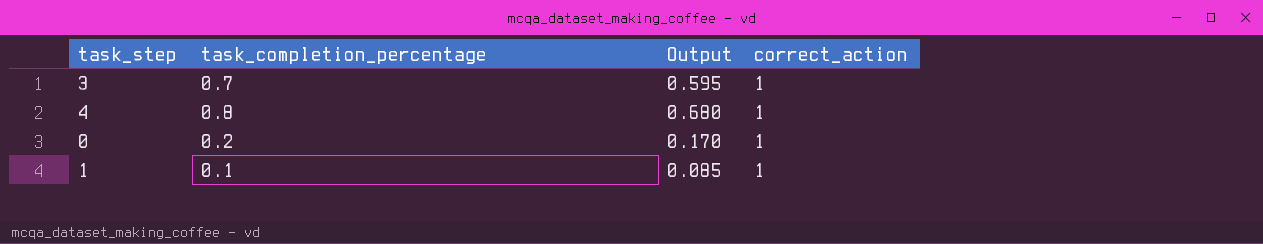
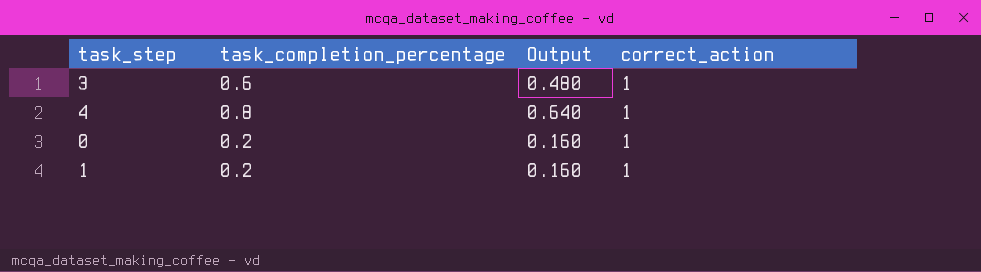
column Output | formula: [task_completion_percentage] * 0.85 -> [task_completion_percentage] * 0.8
3 | task_completion_percentage: 0.7 -> 0.6
1 | task_completion_percentage: 0.1 -> 0.2

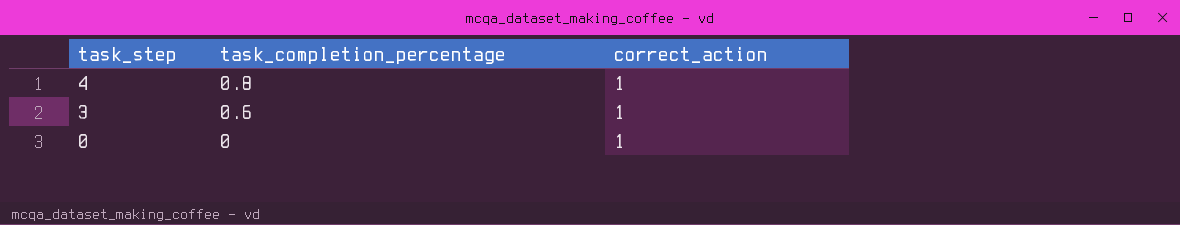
row order: none -> task_step descending
column Output | formula: [task_completion_percentage] * 0.8 -> none
row 1: 0.2 | 0.160 | 1 -> none
0 | task_completion_percentage: 0.2 -> 0

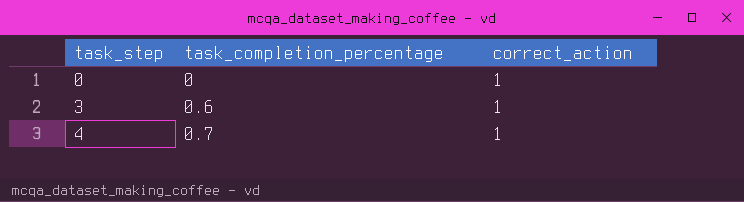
row order: task_step descending -> task_step ascending
4 | task_completion_percentage: 0.8 -> 0.7

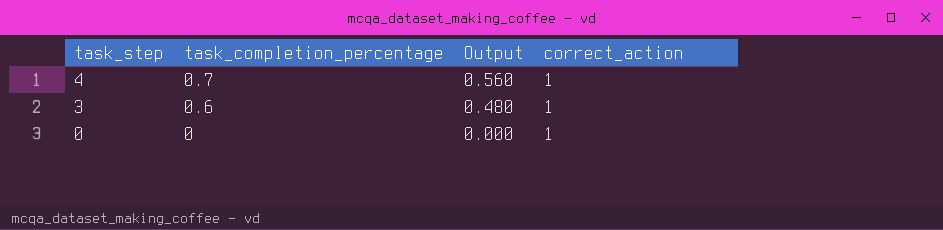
row order: task_step ascending -> task_step descending
column Output | formula: none -> [task_completion_percentage] * 0.8

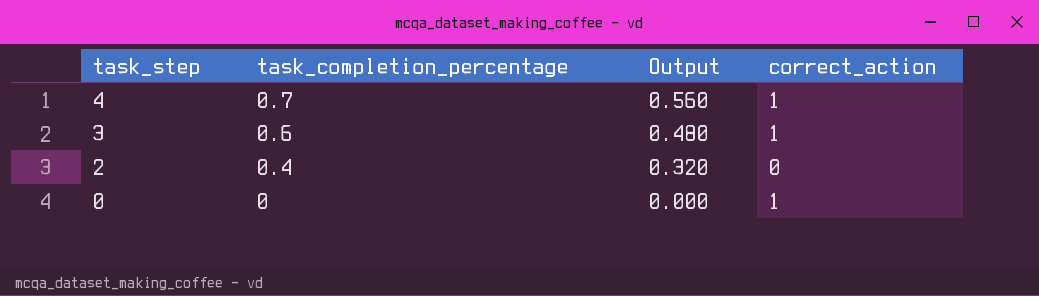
row 2: none -> 0.4 | 0.320 | 0

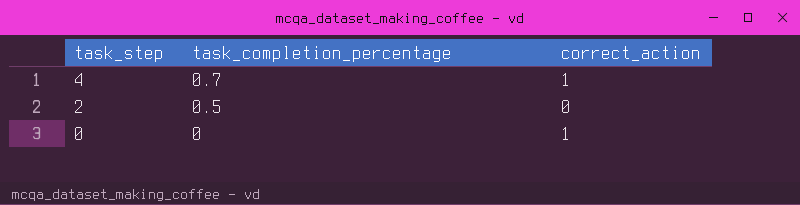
column Output | formula: [task_completion_percentage] * 0.8 -> none
row 3: 0.6 | 0.480 | 1 -> none
2 | task_completion_percentage: 0.4 -> 0.5

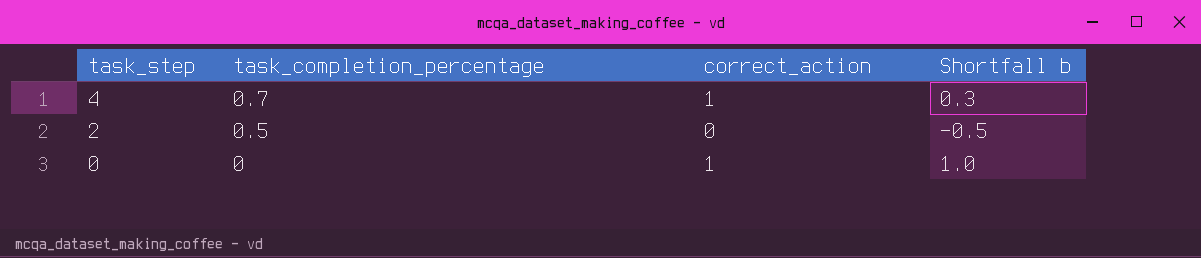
column Shortfall b | formula: none -> [correct_action] - [task_completion_percentage]

